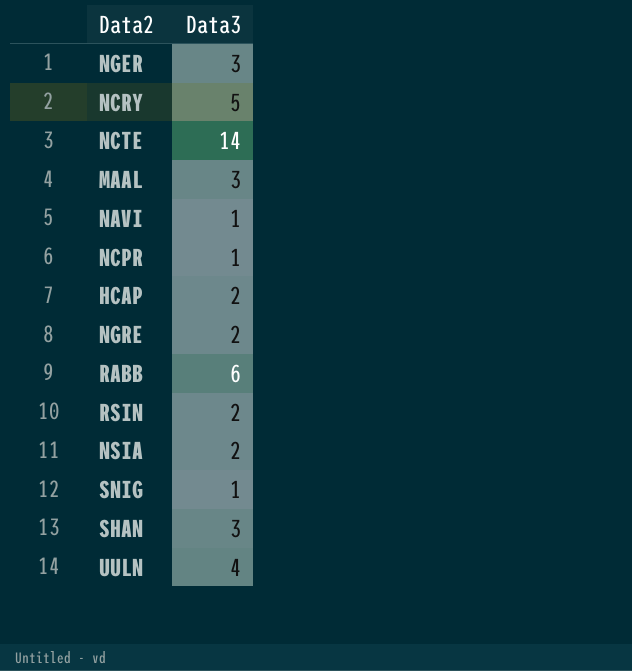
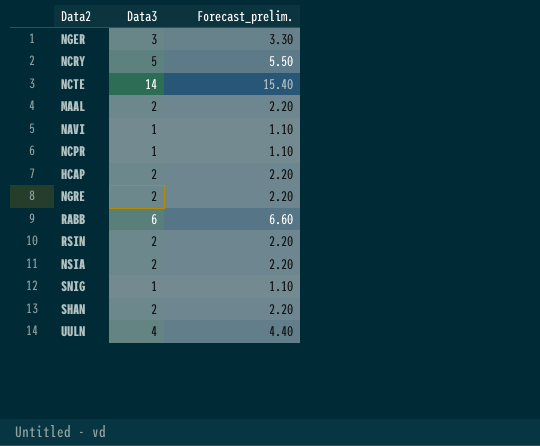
column Forecast_prelim. | formula: none -> [Data3] * 1.1
MAAL | Data3: 3 -> 2
SHAN | Data3: 3 -> 2

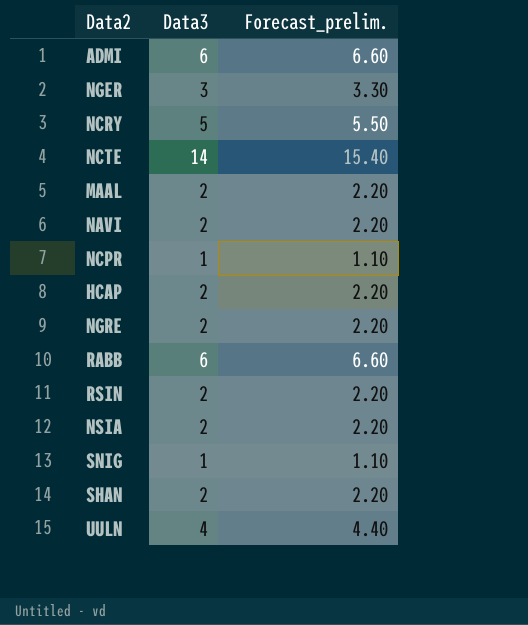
row ADMI: none -> 6 | 6.60
NAVI | Data3: 1 -> 2
NAVI | Forecast_prelim.: 1.10 -> 2.20

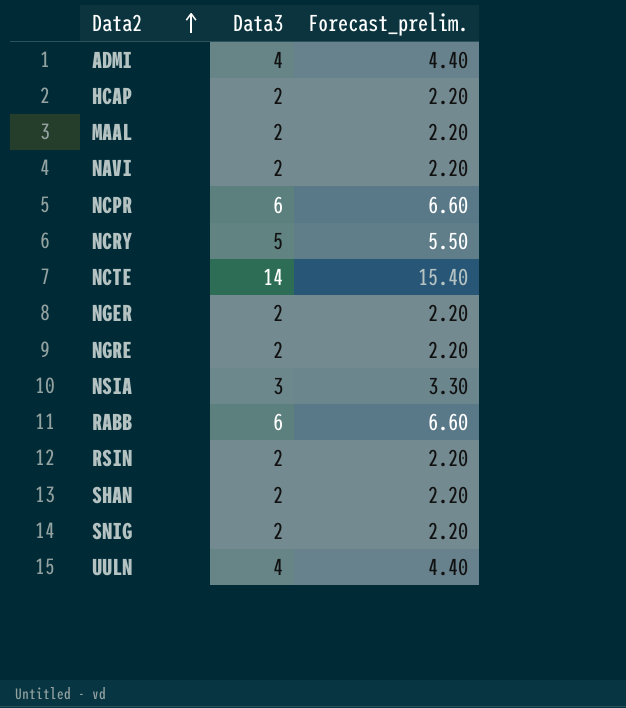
row order: none -> Data2 ascending
ADMI | Data3: 6 -> 4
ADMI | Forecast_prelim.: 6.60 -> 4.40
NCPR | Data3: 1 -> 6
NCPR | Forecast_prelim.: 1.10 -> 6.60
NGER | Data3: 3 -> 2
NGER | Forecast_prelim.: 3.30 -> 2.20
NSIA | Data3: 2 -> 3
NSIA | Forecast_prelim.: 2.20 -> 3.30
SNIG | Data3: 1 -> 2
SNIG | Forecast_prelim.: 1.10 -> 2.20

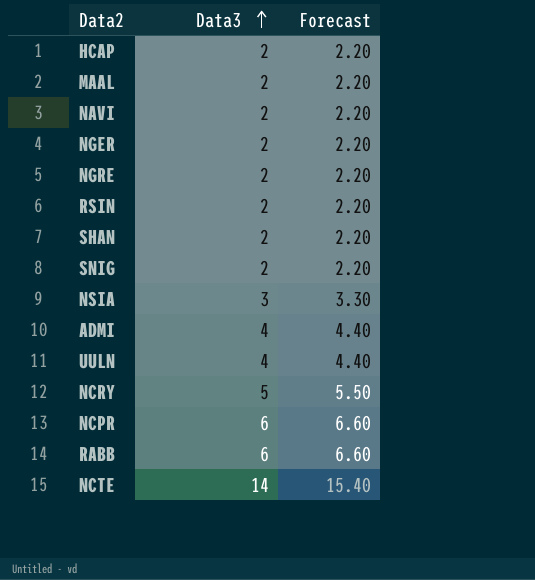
row order: Data2 ascending -> Data3 ascending
column name: Forecast_prelim. -> Forecast

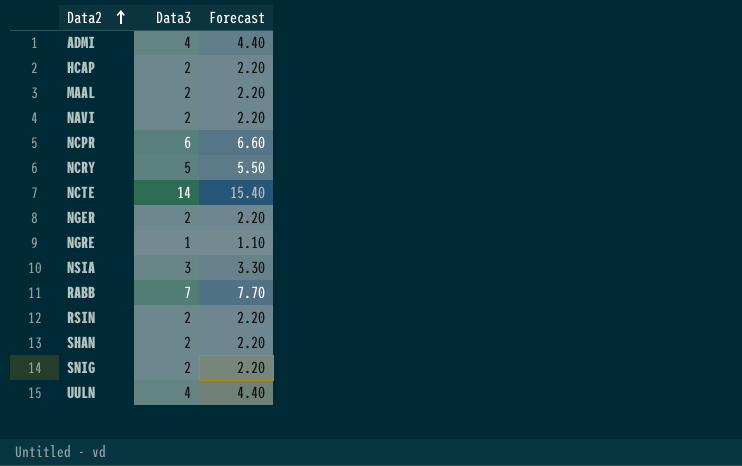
row order: Data3 ascending -> Data2 ascending
NGRE | Data3: 2 -> 1
NGRE | Forecast: 2.20 -> 1.10
RABB | Data3: 6 -> 7
RABB | Forecast: 6.60 -> 7.70

